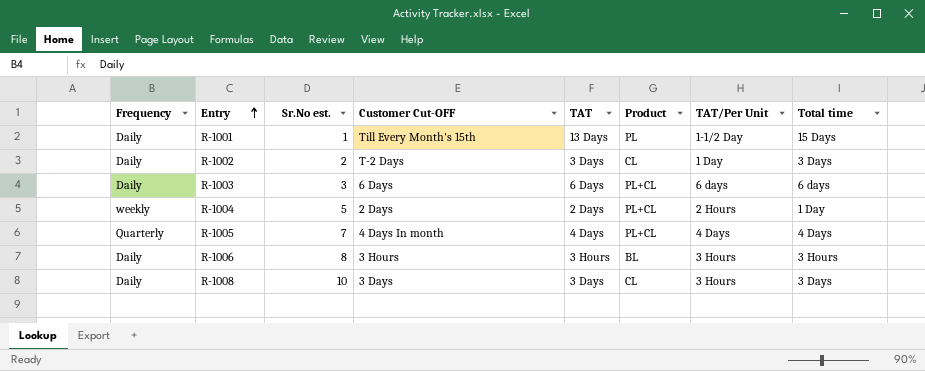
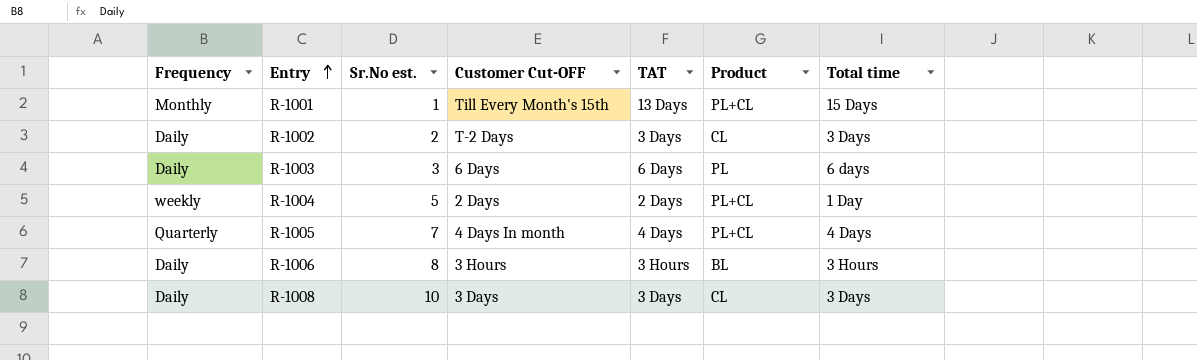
column TAT/Per Unit | position: 7 -> none
R-1001 | Frequency: Daily -> Monthly
R-1001 | Product: PL -> PL+CL
R-1003 | Product: PL+CL -> PL

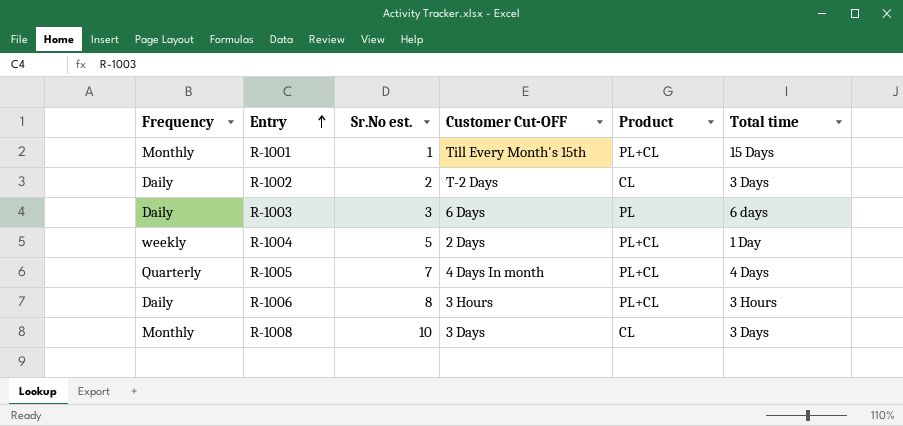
column TAT | position: 5 -> none
R-1006 | Product: BL -> PL+CL
R-1008 | Frequency: Daily -> Monthly

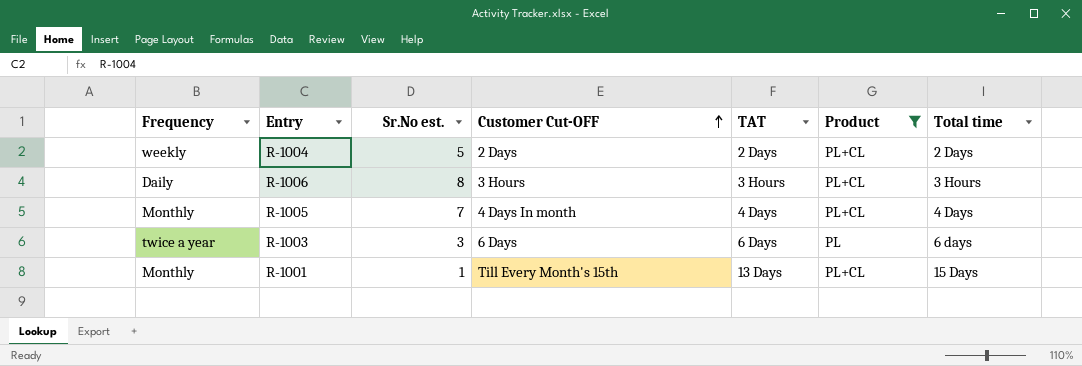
filter: none -> Product != CL
row order: Entry ascending -> Customer Cut-OFF ascending
column TAT | position: none -> 5
R-1004 | Total time: 1 Day -> 2 Days
R-1005 | Frequency: Quarterly -> Monthly
R-1003 | Frequency: Daily -> twice a year

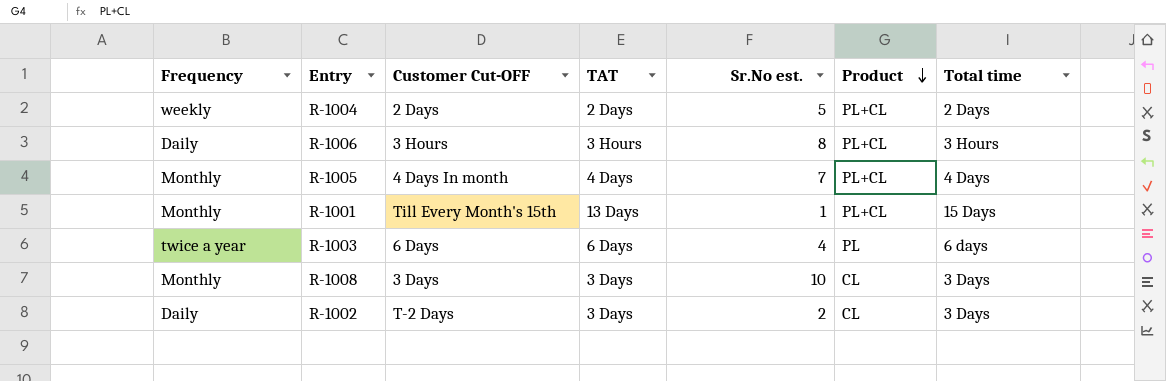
filter: Product != CL -> none
row order: Customer Cut-OFF ascending -> Product descending
column Sr.No est. | position: 3 -> 5
R-1003 | Sr.No est.: 3 -> 4

